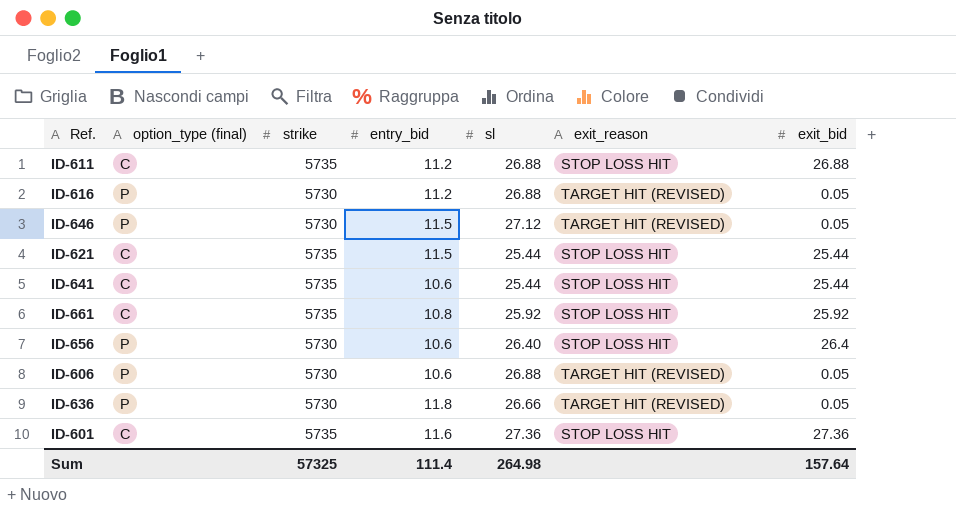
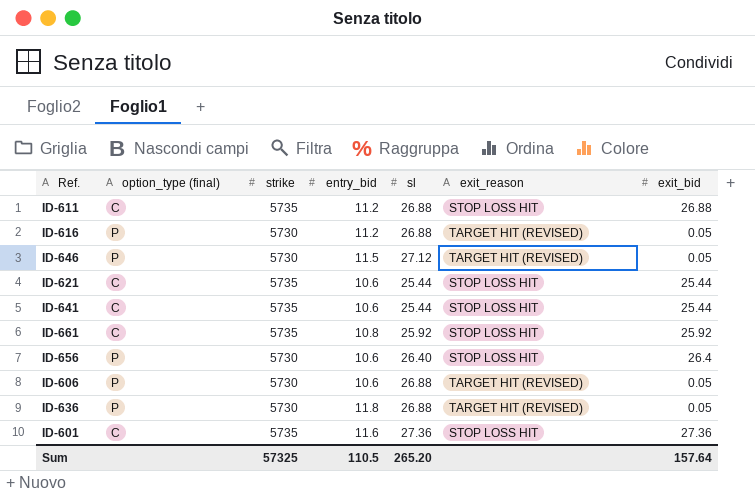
ID-621 | entry_bid: 11.5 -> 10.6
ID-636 | sl: 26.66 -> 26.88
Sum | entry_bid: 111.4 -> 110.5
Sum | sl: 264.98 -> 265.20

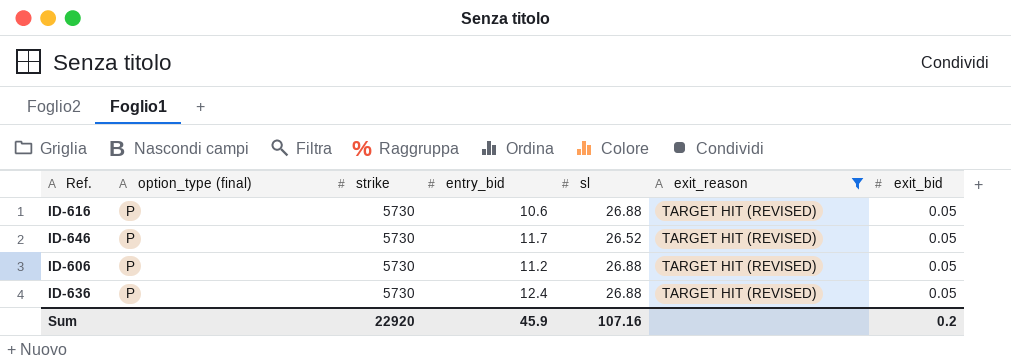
filter: none -> exit_reason = TARGET HIT (REVISED)
ID-616 | entry_bid: 11.2 -> 10.6
ID-646 | entry_bid: 11.5 -> 11.7
ID-646 | sl: 27.12 -> 26.52
ID-606 | entry_bid: 10.6 -> 11.2
ID-636 | entry_bid: 11.8 -> 12.4
Sum | strike: 57325 -> 22920
Sum | entry_bid: 110.5 -> 45.9
Sum | sl: 265.20 -> 107.16
Sum | exit_bid: 157.64 -> 0.2

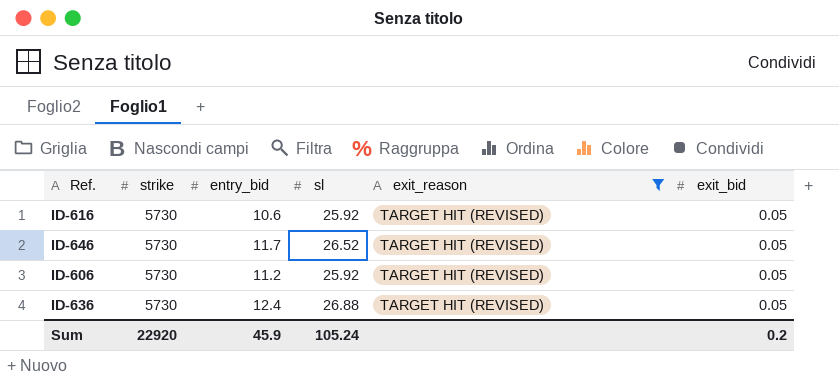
column option_type (final) | position: 2 -> none
ID-616 | sl: 26.88 -> 25.92
ID-606 | sl: 26.88 -> 25.92
Sum | sl: 107.16 -> 105.24

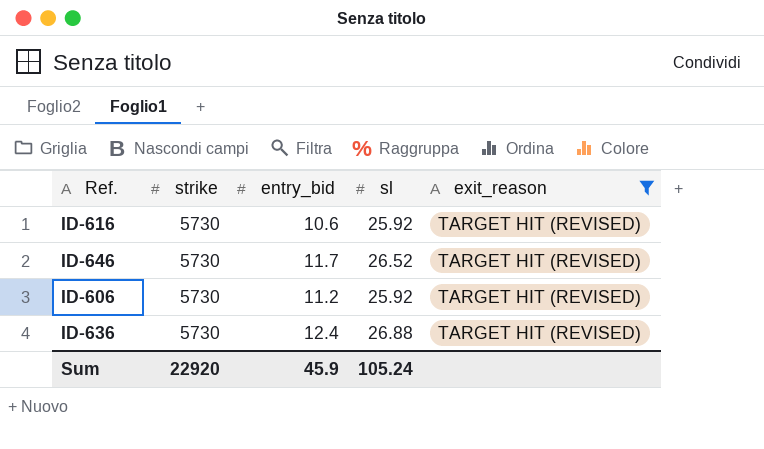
column exit_bid | position: 6 -> none

